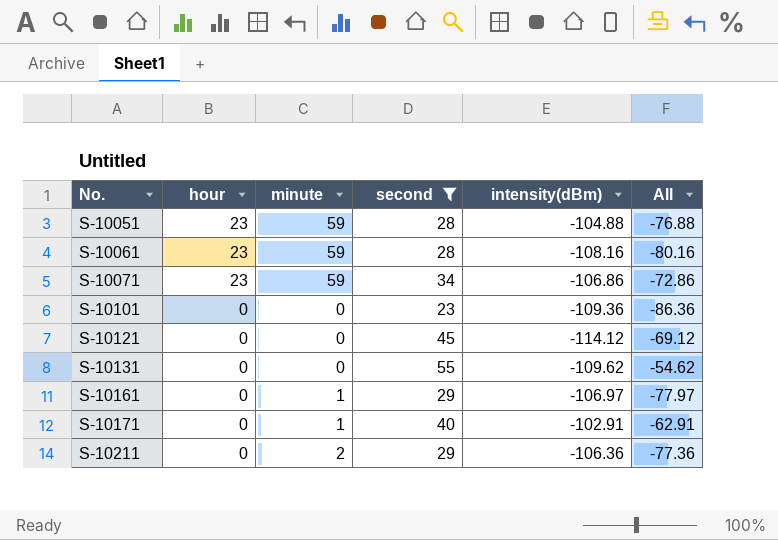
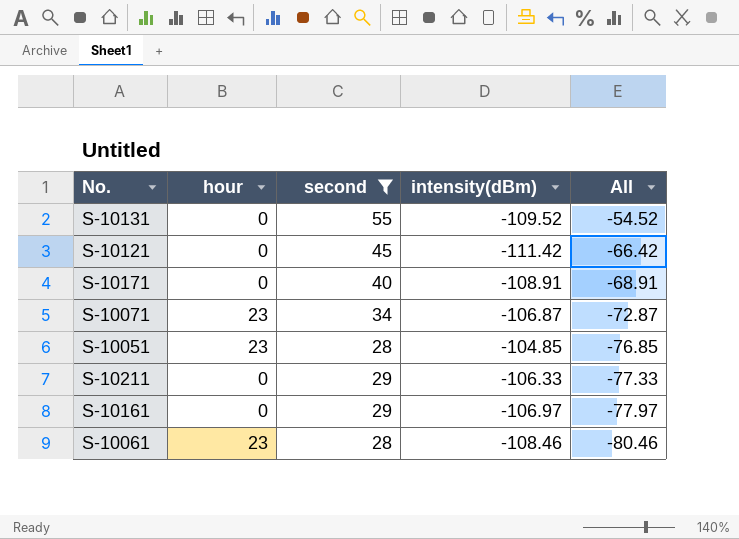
row order: No. ascending -> All descending
column minute | position: 3 -> none
row S-10101: 0 | 0 | 23 | -109.36 | -86.36 -> none
S-10131 | intensity(dBm): -109.62 -> -109.52
S-10131 | All: -54.62 -> -54.52
S-10121 | intensity(dBm): -114.12 -> -111.42
S-10121 | All: -69.12 -> -66.42
S-10171 | intensity(dBm): -102.91 -> -108.91
S-10171 | All: -62.91 -> -68.91
S-10071 | intensity(dBm): -106.86 -> -106.87
S-10071 | All: -72.86 -> -72.87
S-10051 | intensity(dBm): -104.88 -> -104.85
S-10051 | All: -76.88 -> -76.85
S-10211 | intensity(dBm): -106.36 -> -106.33
S-10211 | All: -77.36 -> -77.33
S-10061 | intensity(dBm): -108.16 -> -108.46
S-10061 | All: -80.16 -> -80.46

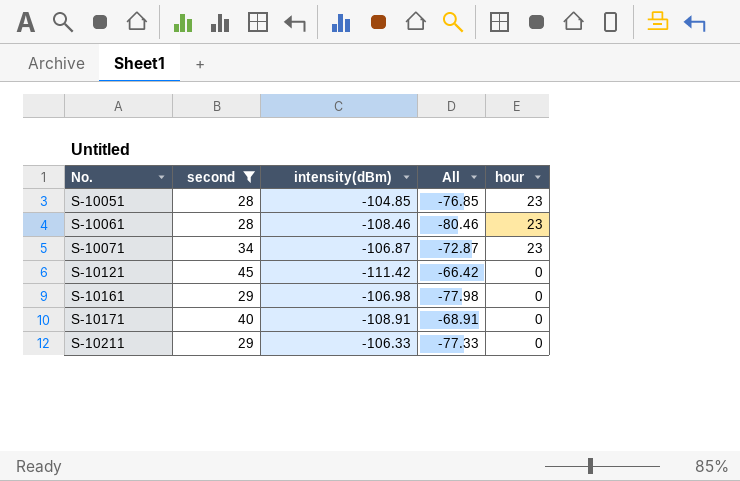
row order: All descending -> No. ascending
column hour | position: 2 -> 5
row S-10131: 0 | 55 | -109.52 | -54.52 -> none
S-10161 | intensity(dBm): -106.97 -> -106.98
S-10161 | All: -77.97 -> -77.98

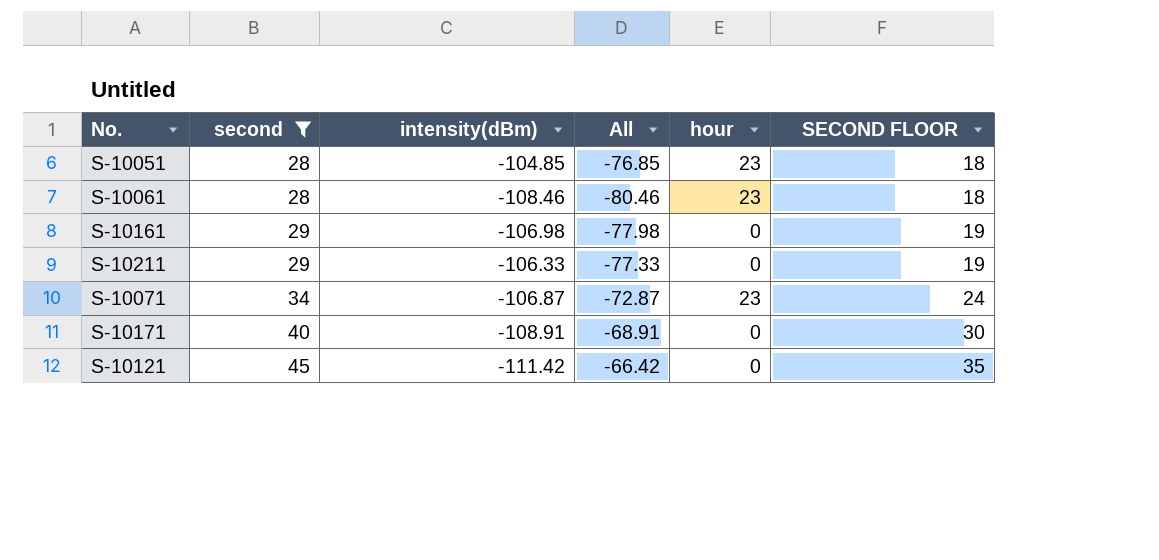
row order: No. ascending -> second ascending
column SECOND FLOOR | formula: none -> [second] - 10

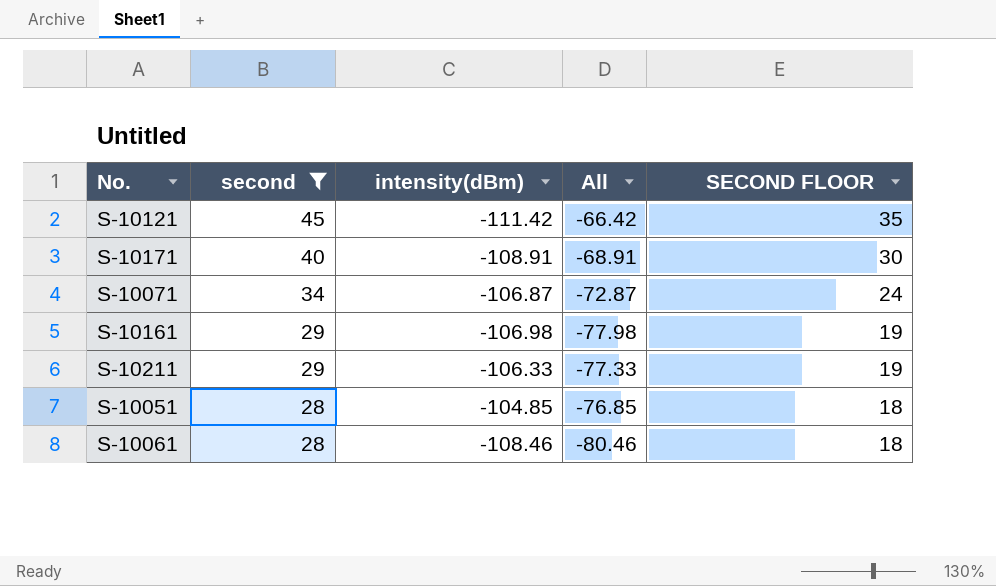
row order: second ascending -> second descending
column hour | position: 5 -> none

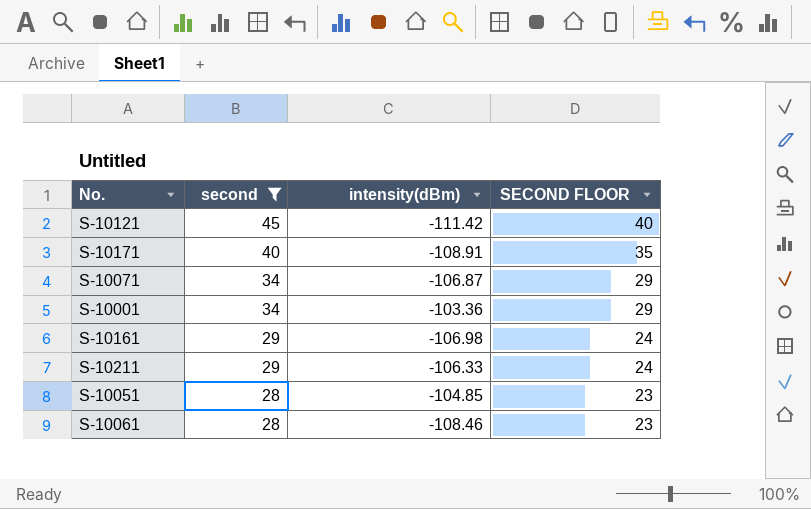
column All | formula: [second] + [intensity(dBm)] -> none
column SECOND FLOOR | formula: [second] - 10 -> [second] - 5
row S-10001: none -> 34 | -103.36 | 29

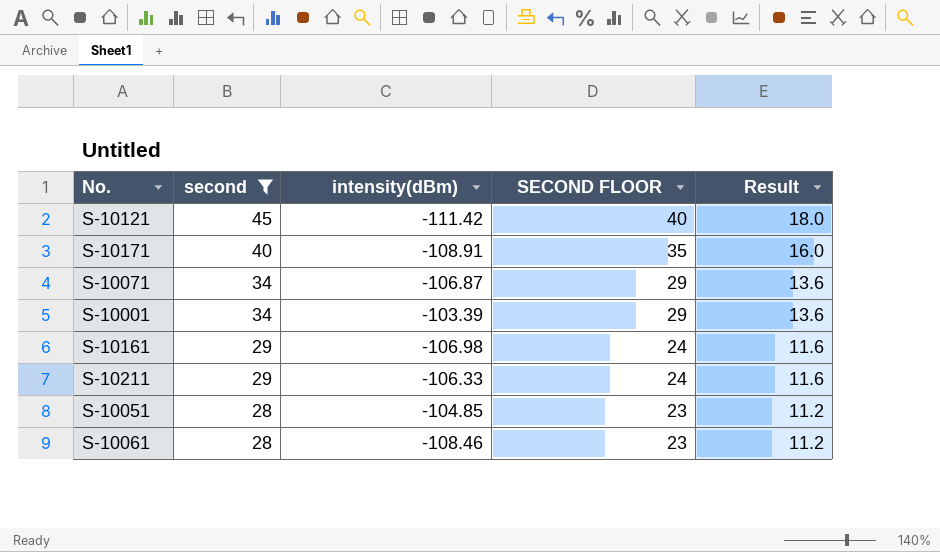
column Result | formula: none -> [second] * 0.4
S-10001 | intensity(dBm): -103.36 -> -103.39

